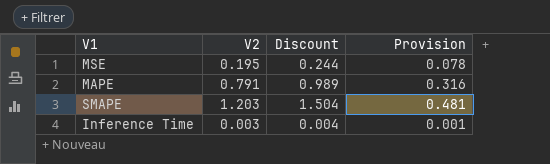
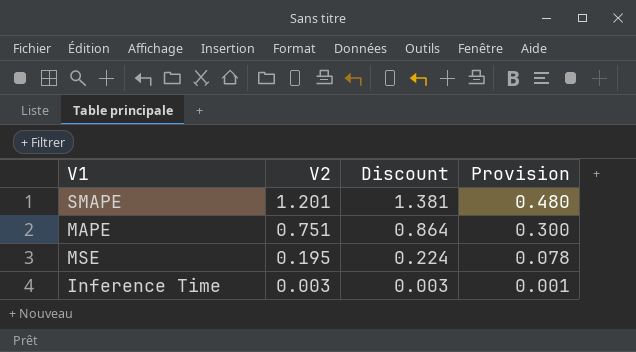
row order: none -> V2 descending
column Discount | formula: [V2] * 1.25 -> [V2] * 1.15
SMAPE | V2: 1.203 -> 1.201
SMAPE | Provision: 0.481 -> 0.480
MAPE | V2: 0.791 -> 0.751
MAPE | Provision: 0.316 -> 0.300

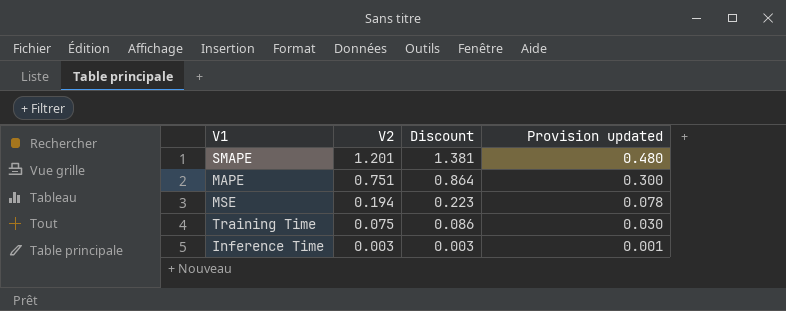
column name: Provision -> Provision updated
MSE | V2: 0.195 -> 0.194
MSE | Discount: 0.224 -> 0.223
row Training Time: none -> 0.075 | 0.086 | 0.030

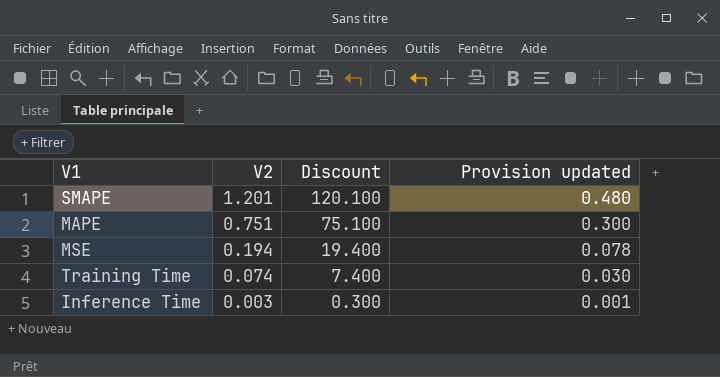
column Discount | formula: [V2] * 1.15 -> [V2] * 100
Training Time | V2: 0.075 -> 0.074

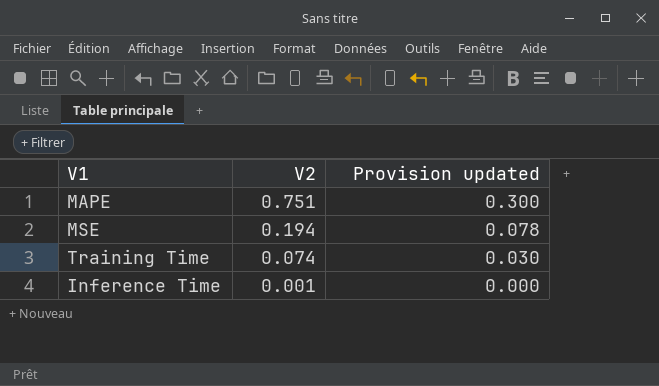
column Discount | formula: [V2] * 100 -> none
row SMAPE: 1.201 | 120.100 | 0.480 -> none
Inference Time | V2: 0.003 -> 0.001
Inference Time | Provision updated: 0.001 -> 0.000

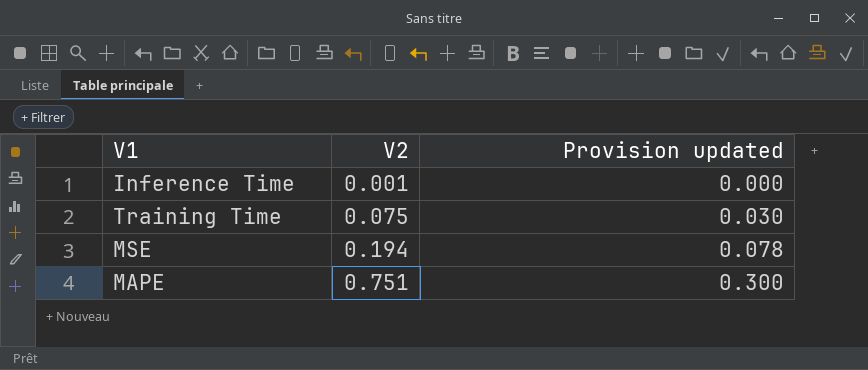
row order: V2 descending -> V2 ascending
Training Time | V2: 0.074 -> 0.075

